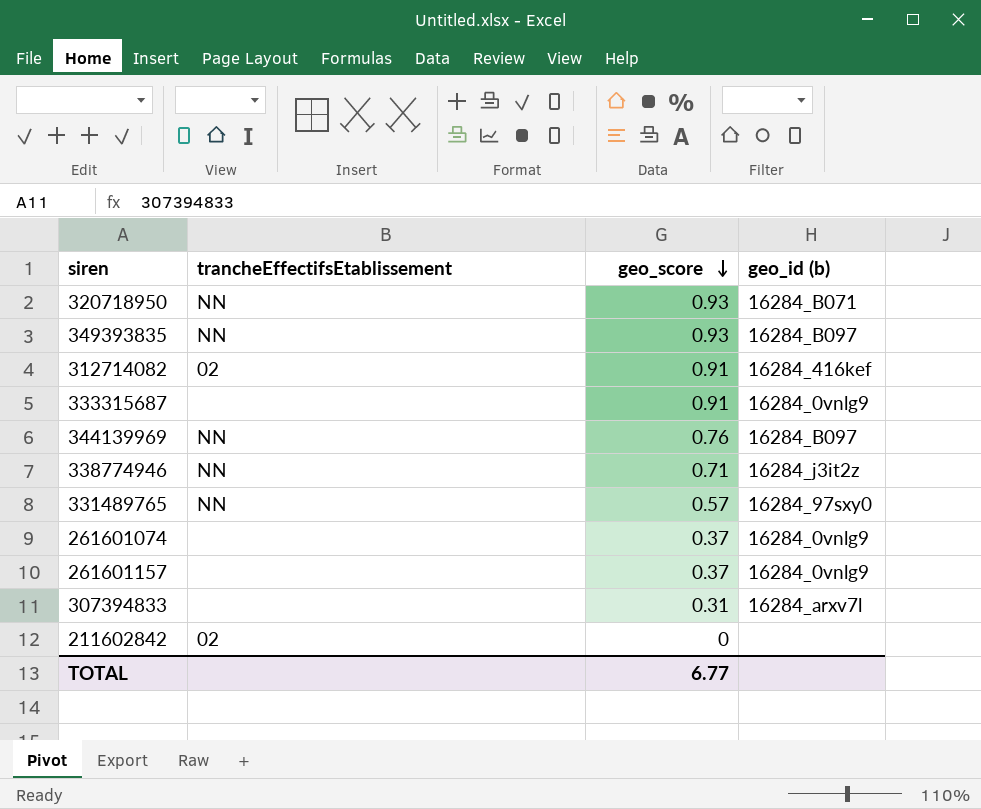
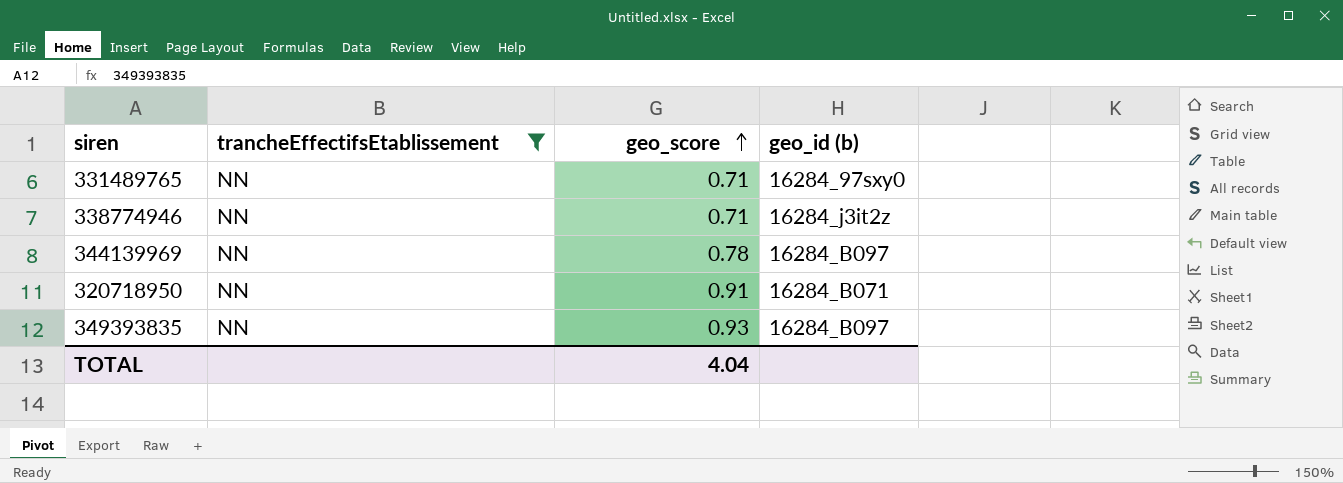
filter: none -> trancheEffectifsEtablissement = NN
row order: geo_score descending -> geo_score ascending
331489765 | geo_score: 0.57 -> 0.71
344139969 | geo_score: 0.76 -> 0.78
320718950 | geo_score: 0.93 -> 0.91
TOTAL | geo_score: 6.77 -> 4.04

